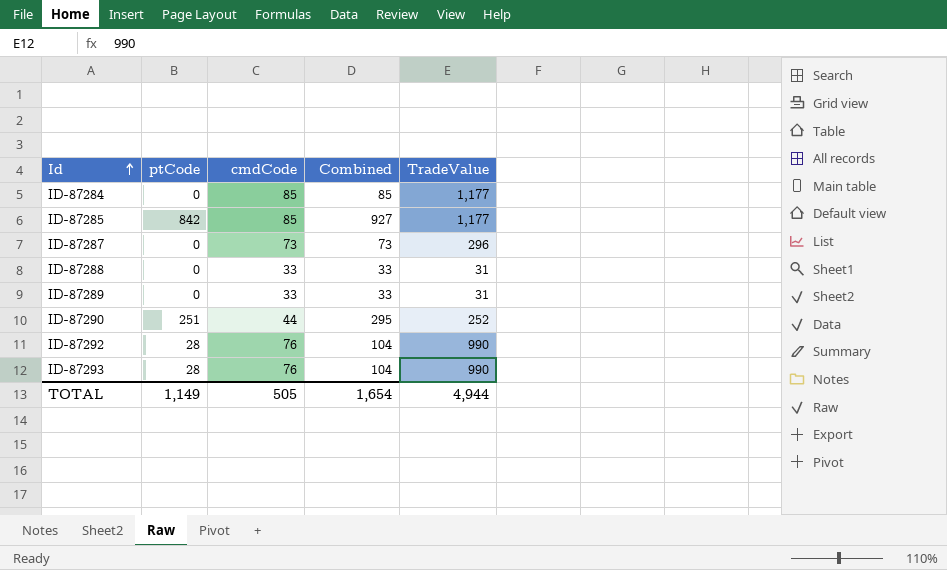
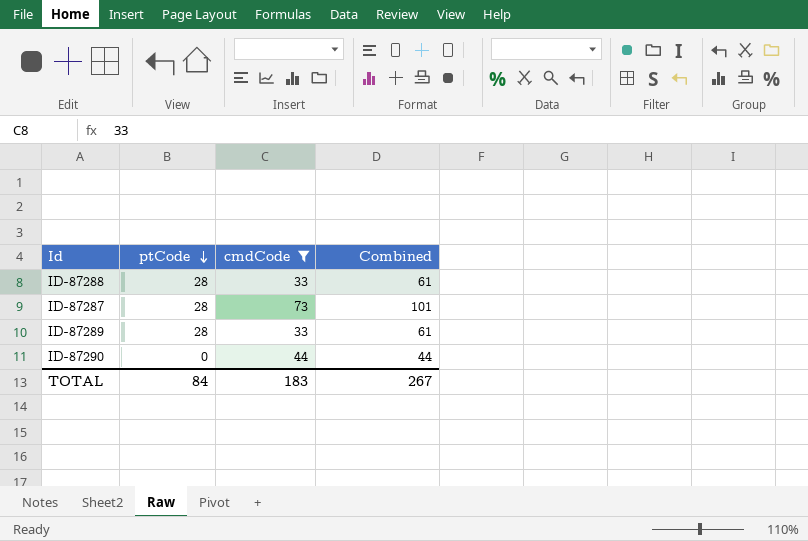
filter: none -> cmdCode <= 73
row order: Id ascending -> ptCode descending
column TradeValue | position: 5 -> none
ID-87288 | ptCode: 0 -> 28
ID-87288 | Combined: 33 -> 61
ID-87287 | ptCode: 0 -> 28
ID-87287 | Combined: 73 -> 101
ID-87289 | ptCode: 0 -> 28
ID-87289 | Combined: 33 -> 61
ID-87290 | ptCode: 251 -> 0
ID-87290 | Combined: 295 -> 44
TOTAL | ptCode: 1,149 -> 84
TOTAL | cmdCode: 505 -> 183
TOTAL | Combined: 1,654 -> 267

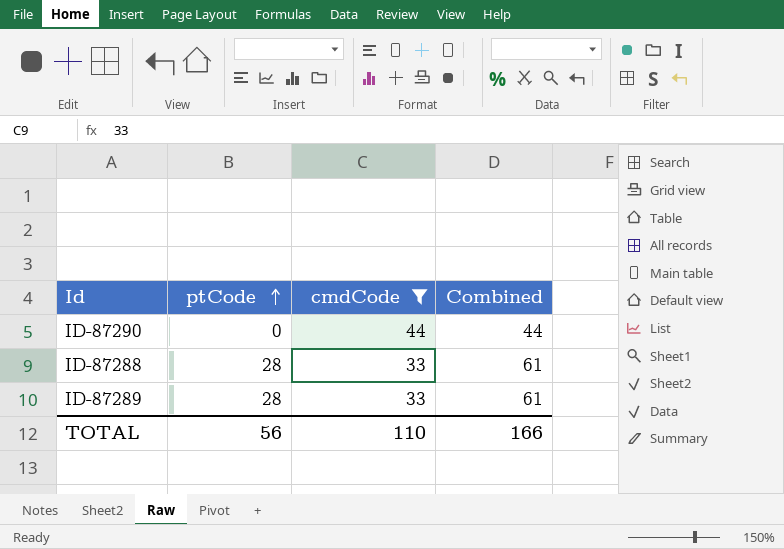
row order: ptCode descending -> ptCode ascending
row ID-87287: 28 | 73 | 101 -> none
TOTAL | ptCode: 84 -> 56
TOTAL | cmdCode: 183 -> 110
TOTAL | Combined: 267 -> 166

